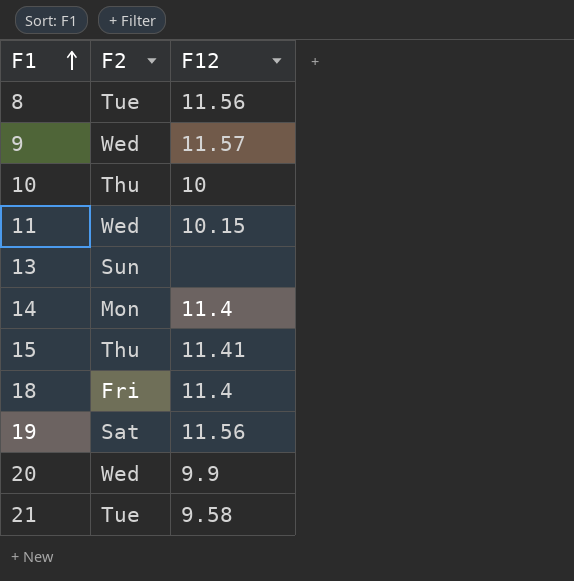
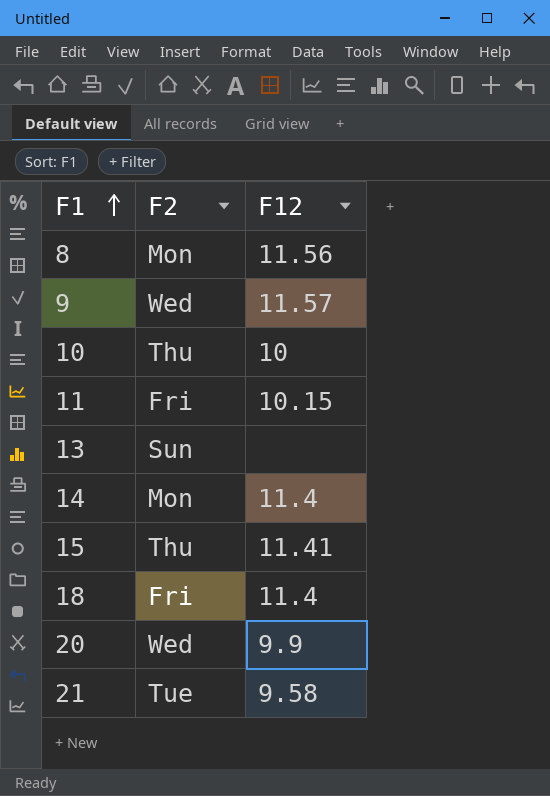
row 19: Sat | 11.56 -> none
8 | F2: Tue -> Mon
11 | F2: Wed -> Fri

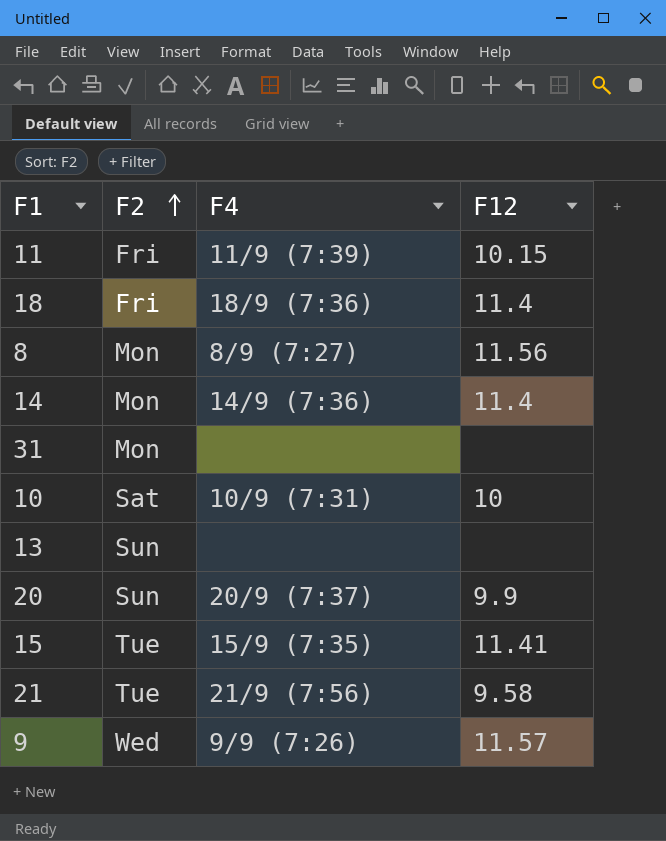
row order: F1 ascending -> F2 ascending
column F4 | position: none -> 3
row 31: none -> Mon | none | none
10 | F2: Thu -> Sat
20 | F2: Wed -> Sun
15 | F2: Thu -> Tue

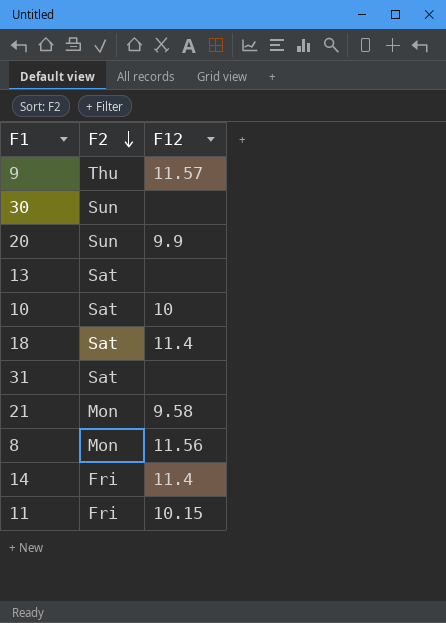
row order: F2 ascending -> F2 descending
column F4 | position: 3 -> none
row 15: Tue | 15/9 (7:35) | 11.41 -> none
9 | F2: Wed -> Thu
row 30: none -> Sun | none
13 | F2: Sun -> Sat
18 | F2: Fri -> Sat
31 | F2: Mon -> Sat
21 | F2: Tue -> Mon
14 | F2: Mon -> Fri

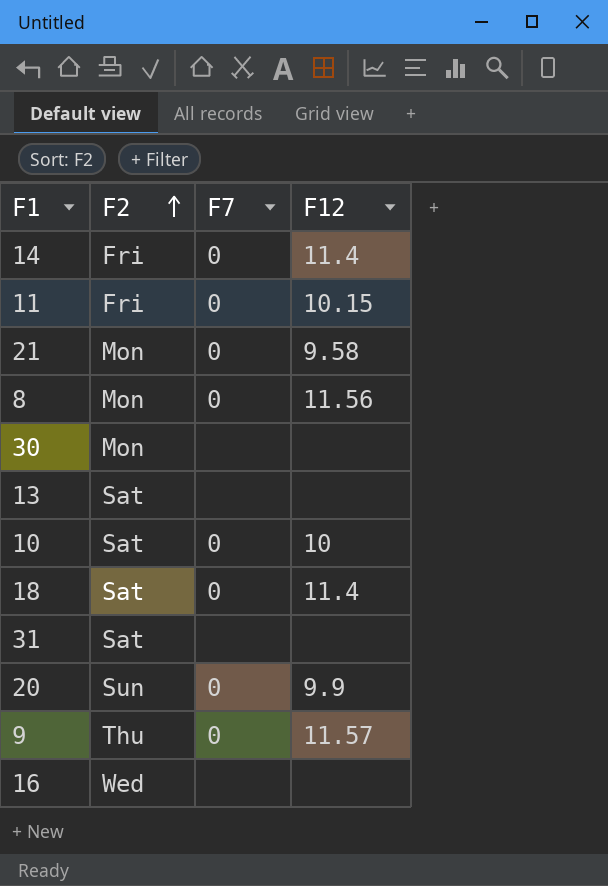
row order: F2 descending -> F2 ascending
column F7 | position: none -> 3
30 | F2: Sun -> Mon
row 16: none -> Wed | none | none

